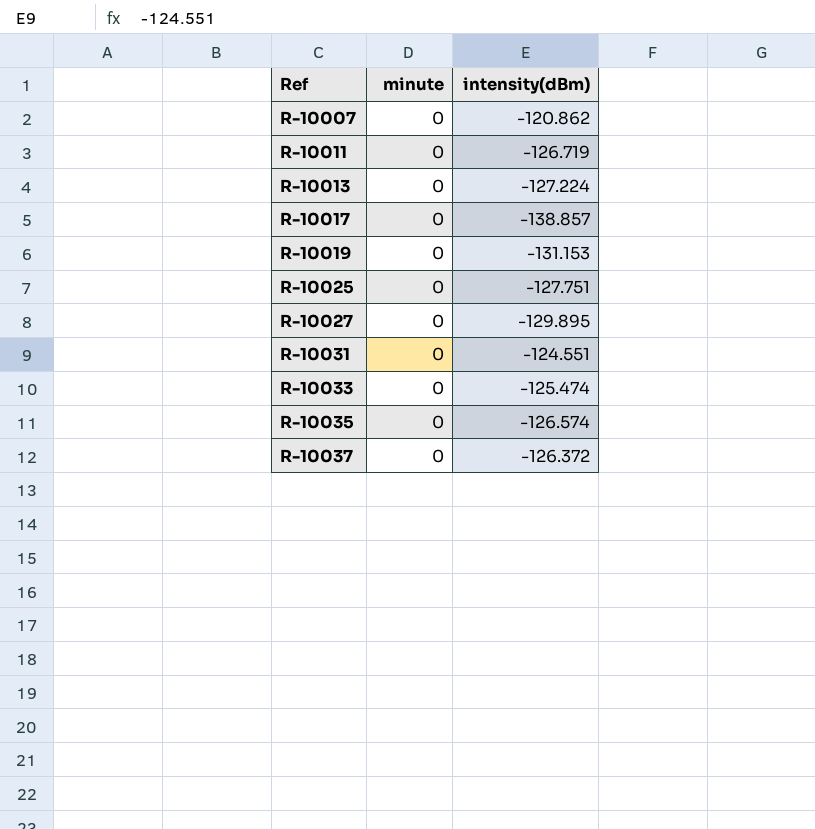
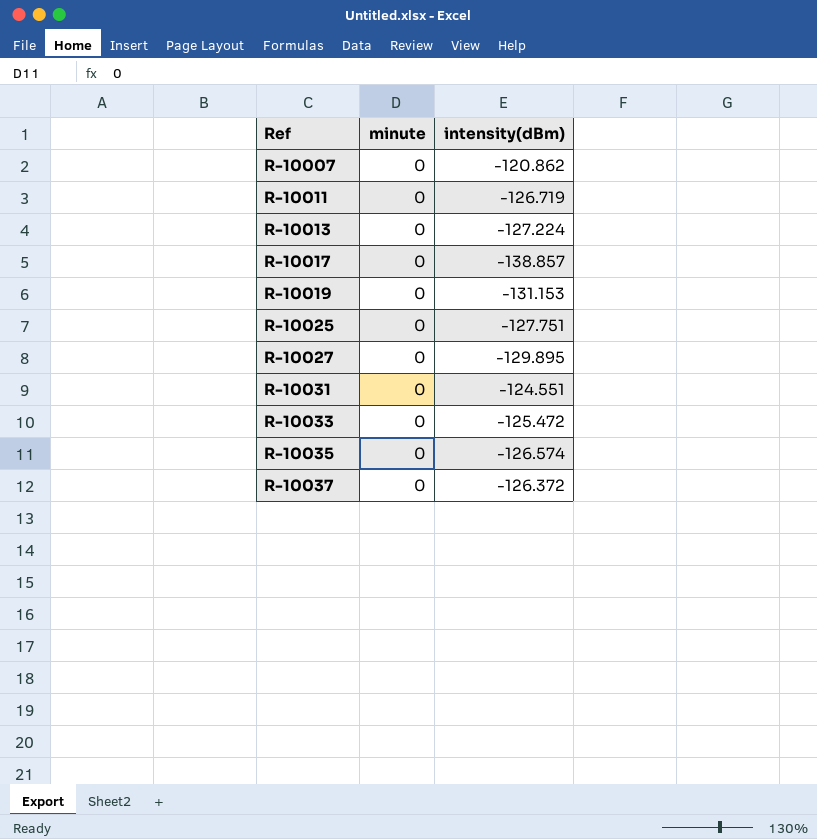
R-10033 | intensity(dBm): -125.474 -> -125.472

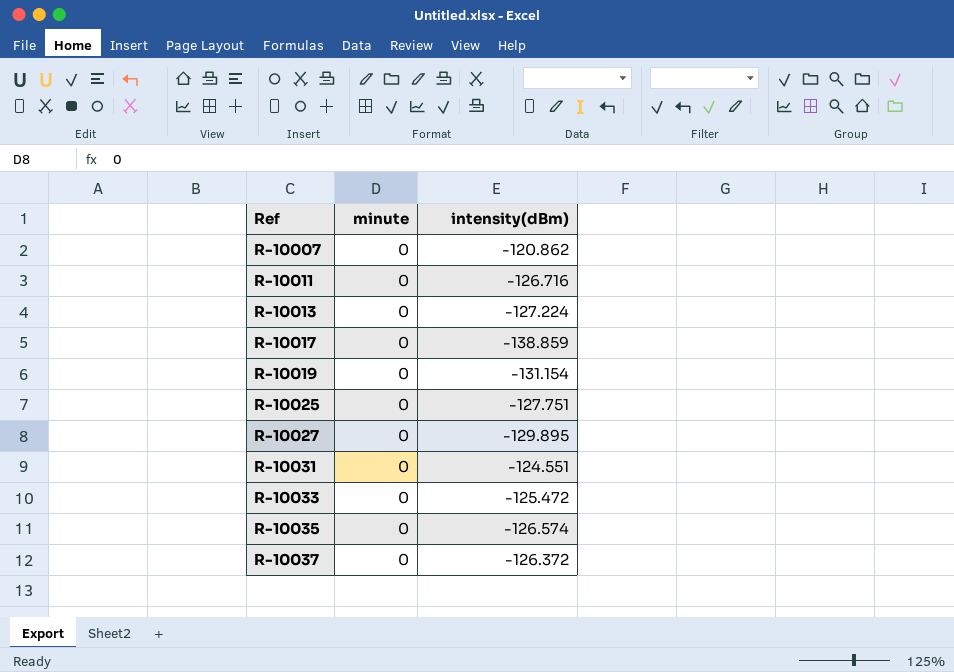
R-10011 | intensity(dBm): -126.719 -> -126.716
R-10017 | intensity(dBm): -138.857 -> -138.859
R-10019 | intensity(dBm): -131.153 -> -131.154

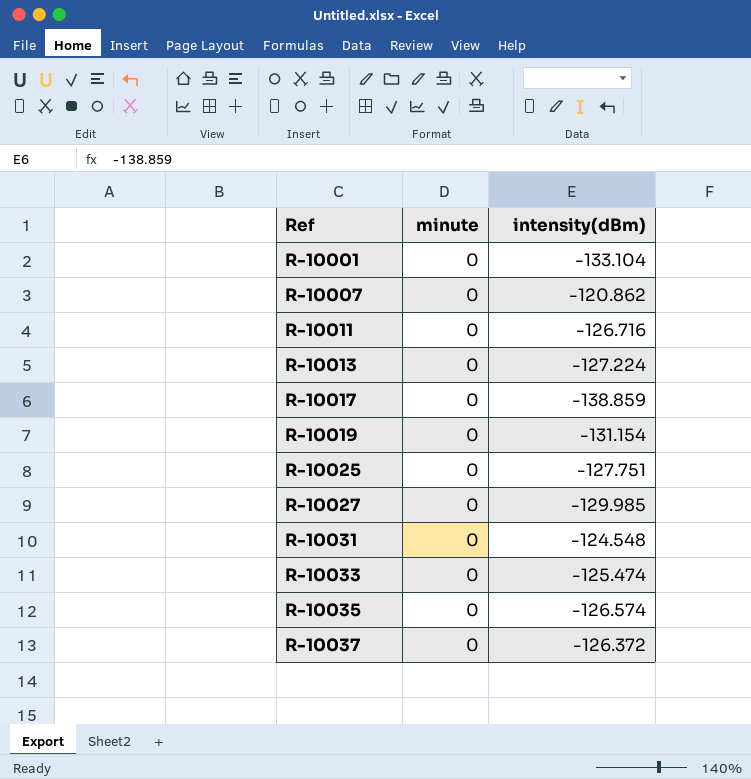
row R-10001: none -> 0 | -133.104
R-10027 | intensity(dBm): -129.895 -> -129.985
R-10031 | intensity(dBm): -124.551 -> -124.548
R-10033 | intensity(dBm): -125.472 -> -125.474

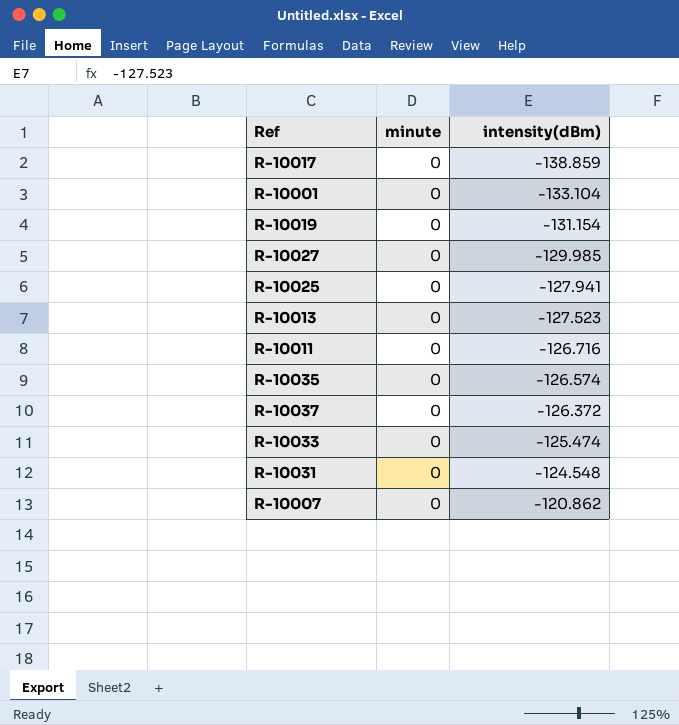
row order: Ref ascending -> intensity(dBm) ascending
R-10025 | intensity(dBm): -127.751 -> -127.941
R-10013 | intensity(dBm): -127.224 -> -127.523

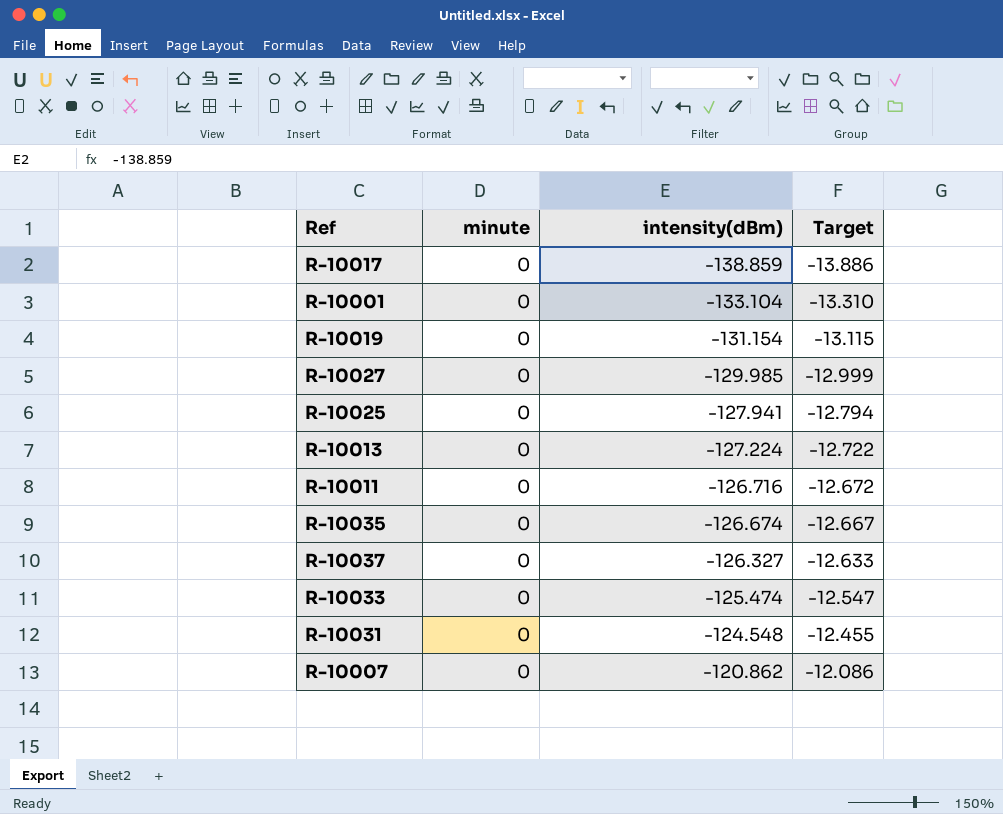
column Target | formula: none -> [intensity(dBm)] * 0.1
R-10013 | intensity(dBm): -127.523 -> -127.224
R-10035 | intensity(dBm): -126.574 -> -126.674
R-10037 | intensity(dBm): -126.372 -> -126.327

